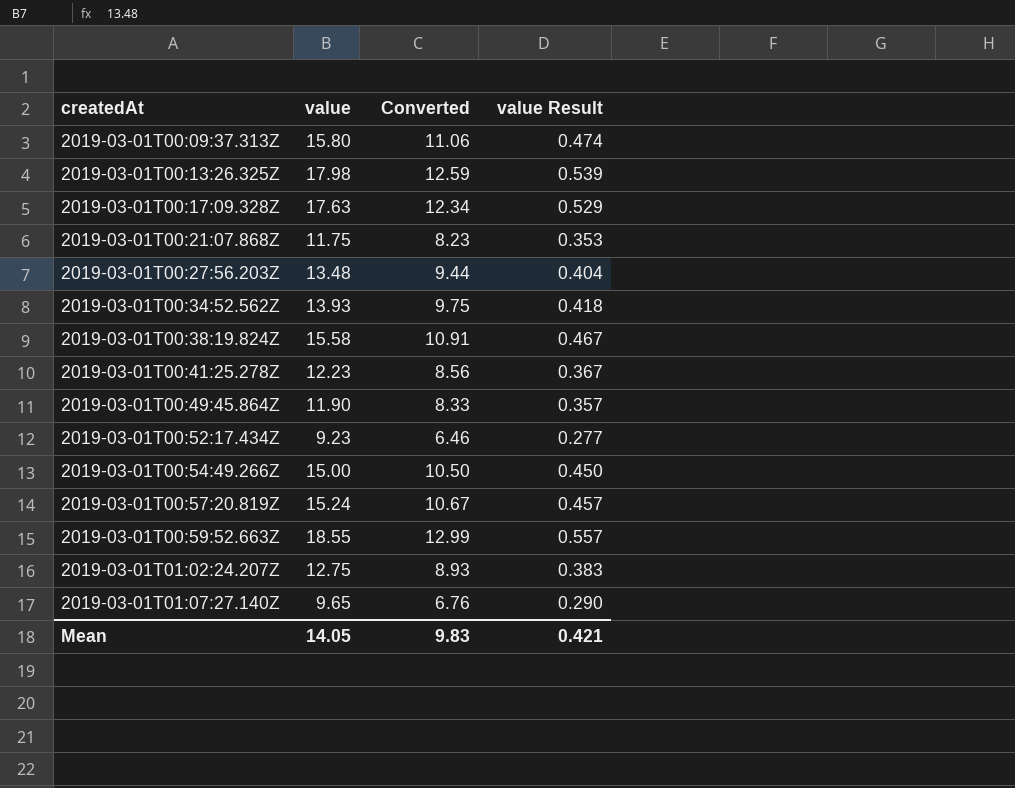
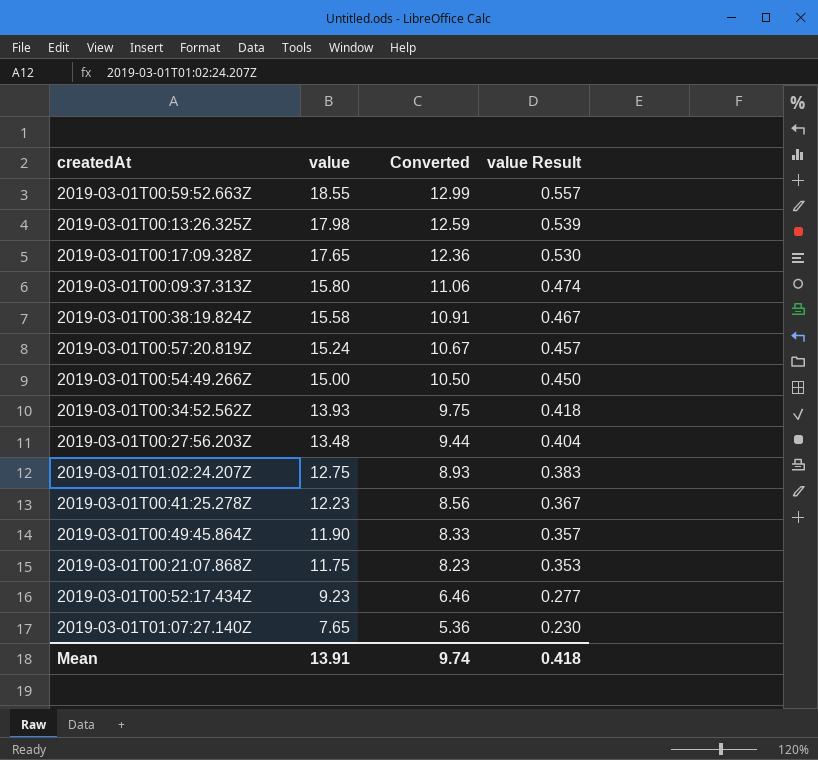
row order: createdAt ascending -> value descending
2019-03-01T00:17:09.328Z | value: 17.63 -> 17.65
2019-03-01T00:17:09.328Z | Converted: 12.34 -> 12.36
2019-03-01T00:17:09.328Z | value Result: 0.529 -> 0.530
2019-03-01T01:07:27.140Z | value: 9.65 -> 7.65
2019-03-01T01:07:27.140Z | Converted: 6.76 -> 5.36
2019-03-01T01:07:27.140Z | value Result: 0.290 -> 0.230
Mean | value: 14.05 -> 13.91
Mean | Converted: 9.83 -> 9.74
Mean | value Result: 0.421 -> 0.418

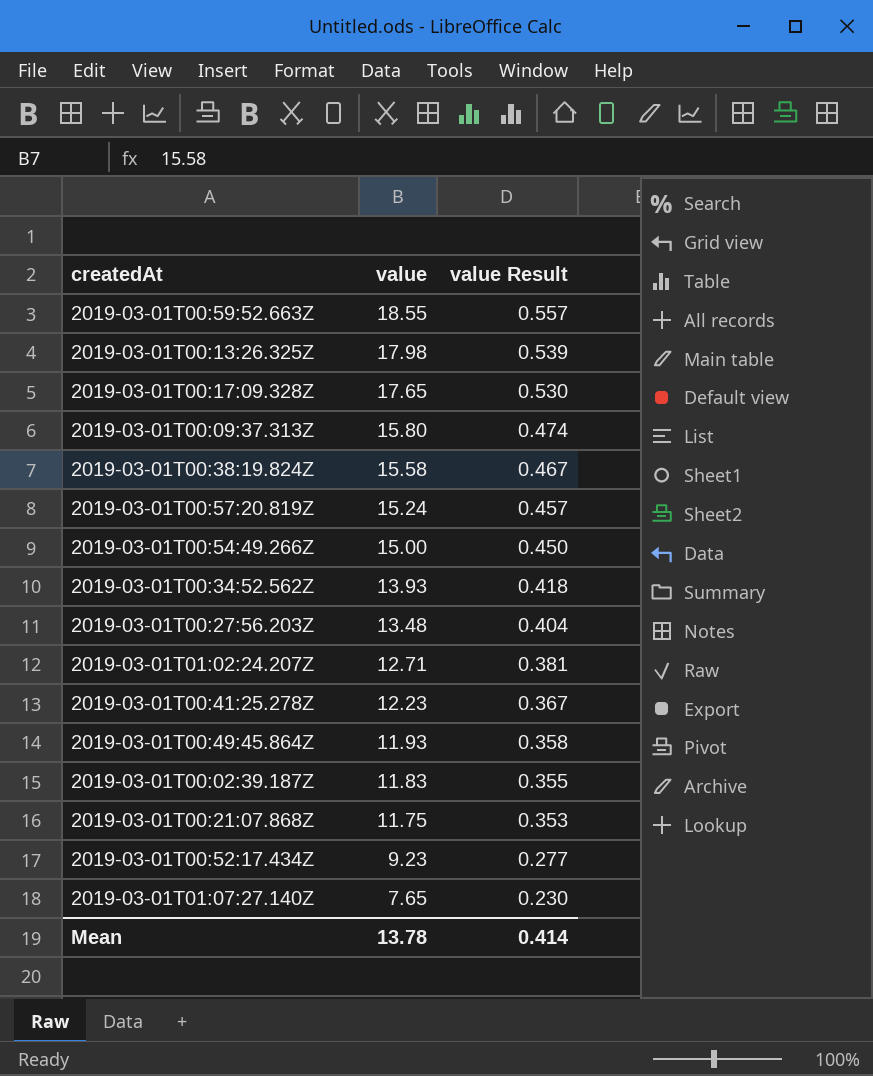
column Converted | formula: [value] * 0.7 -> none
2019-03-01T01:02:24.207Z | value: 12.75 -> 12.71
2019-03-01T01:02:24.207Z | value Result: 0.383 -> 0.381
2019-03-01T00:49:45.864Z | value: 11.90 -> 11.93
2019-03-01T00:49:45.864Z | value Result: 0.357 -> 0.358
row 2019-03-01T00:02:39.187Z: none -> 11.83 | 0.355
Mean | value: 13.91 -> 13.78
Mean | value Result: 0.418 -> 0.414

